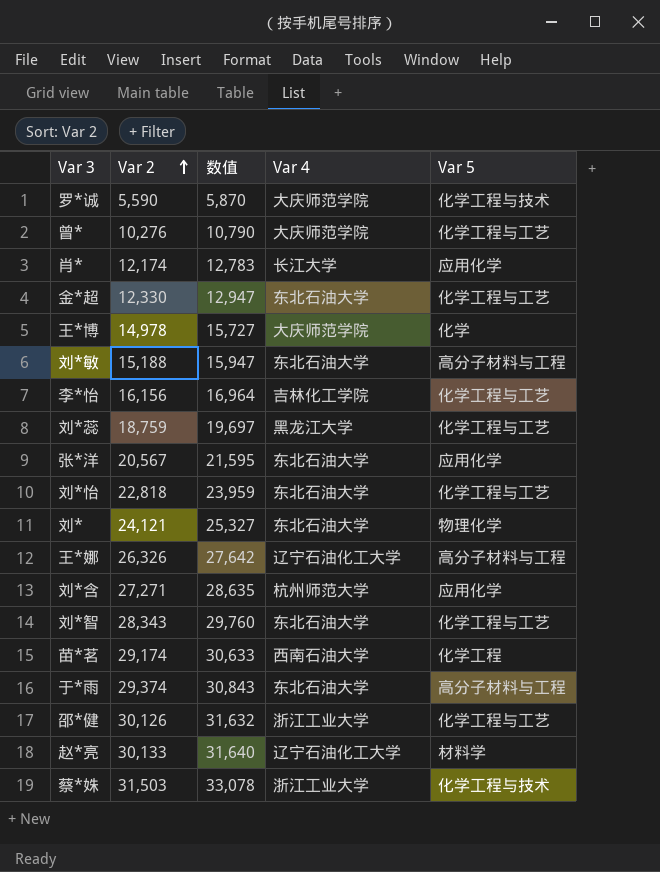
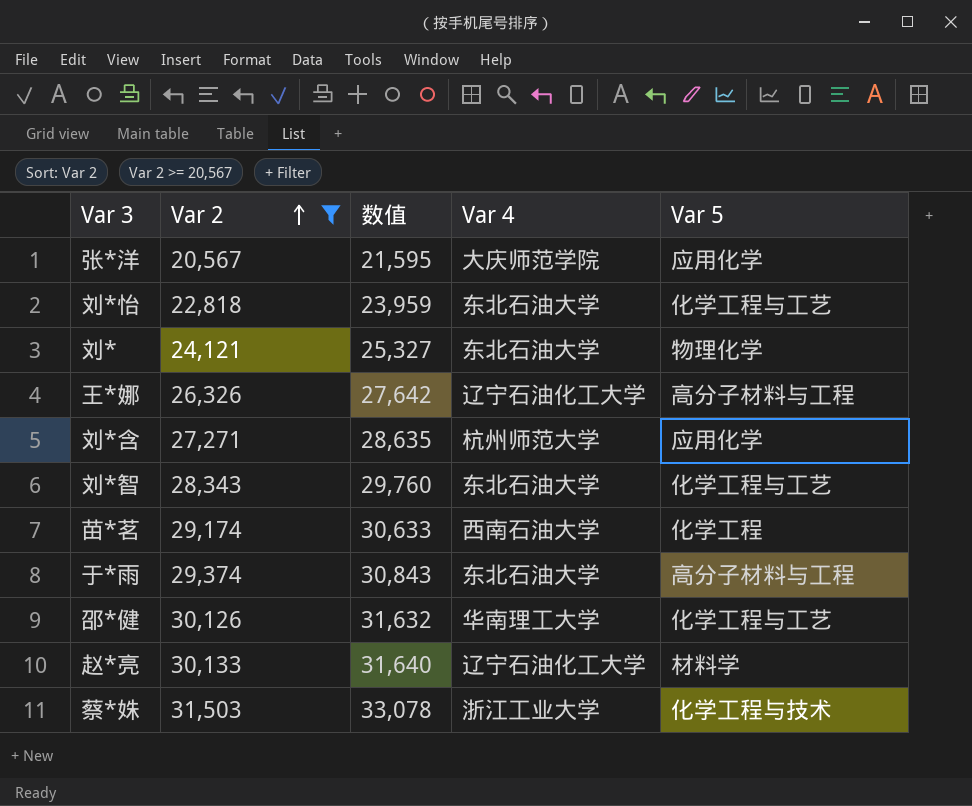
filter: none -> Var 2 >= 20,567
张*洋 | Var 4: 东北石油大学 -> 大庆师范学院
邵*健 | Var 4: 浙江工业大学 -> 华南理工大学

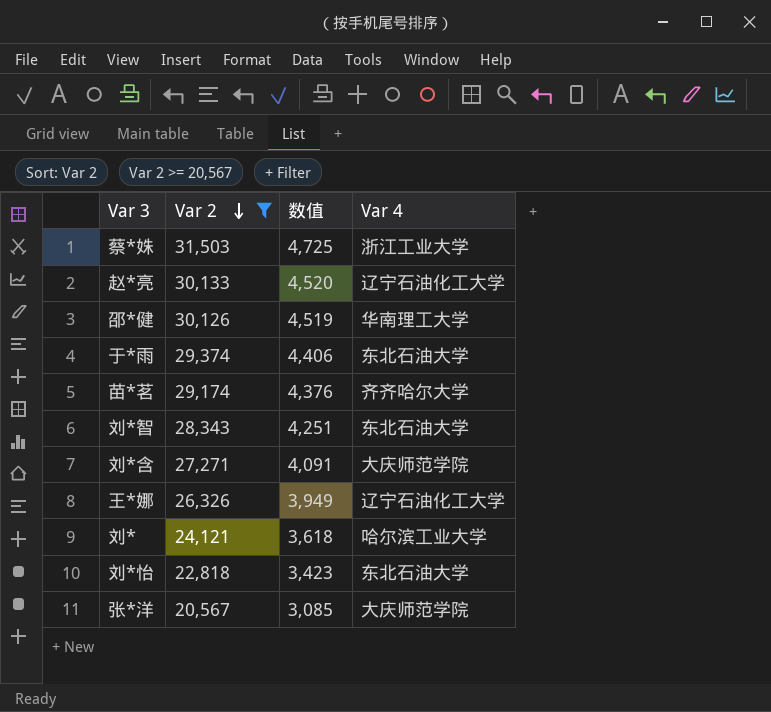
row order: Var 2 ascending -> Var 2 descending
column Var 5 | position: 5 -> none
column 数值 | formula: [Var 2] * 1.05 -> [Var 2] * 0.15
苗*茗 | Var 4: 西南石油大学 -> 齐齐哈尔大学
刘*含 | Var 4: 杭州师范大学 -> 大庆师范学院
刘* | Var 4: 东北石油大学 -> 哈尔滨工业大学

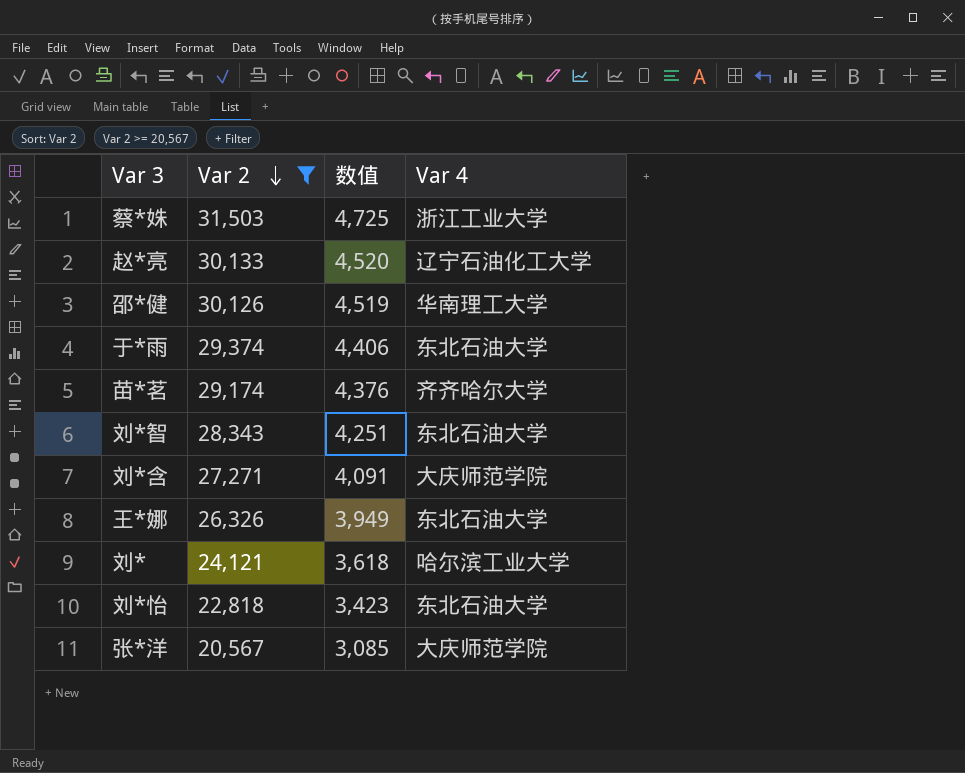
王*娜 | Var 4: 辽宁石油化工大学 -> 东北石油大学

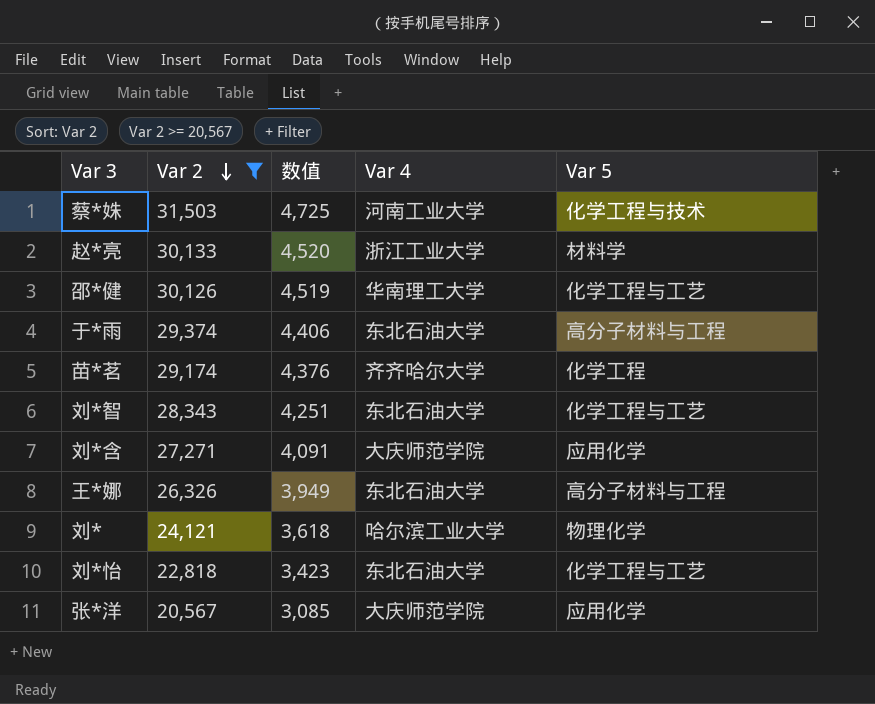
column Var 5 | position: none -> 5
蔡*姝 | Var 4: 浙江工业大学 -> 河南工业大学
赵*亮 | Var 4: 辽宁石油化工大学 -> 浙江工业大学

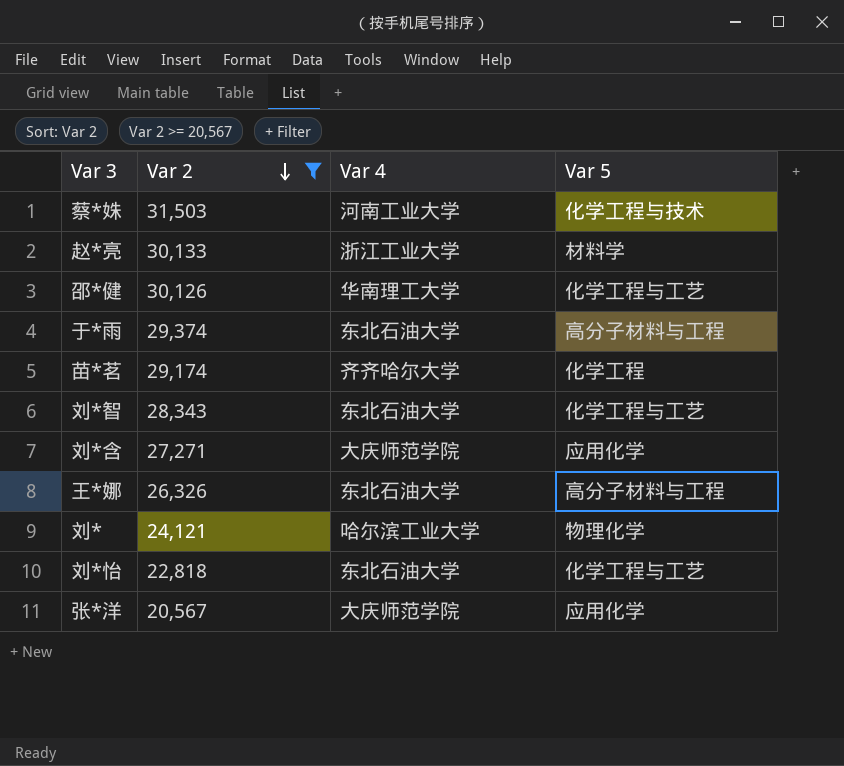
column 数值 | formula: [Var 2] * 0.15 -> none

